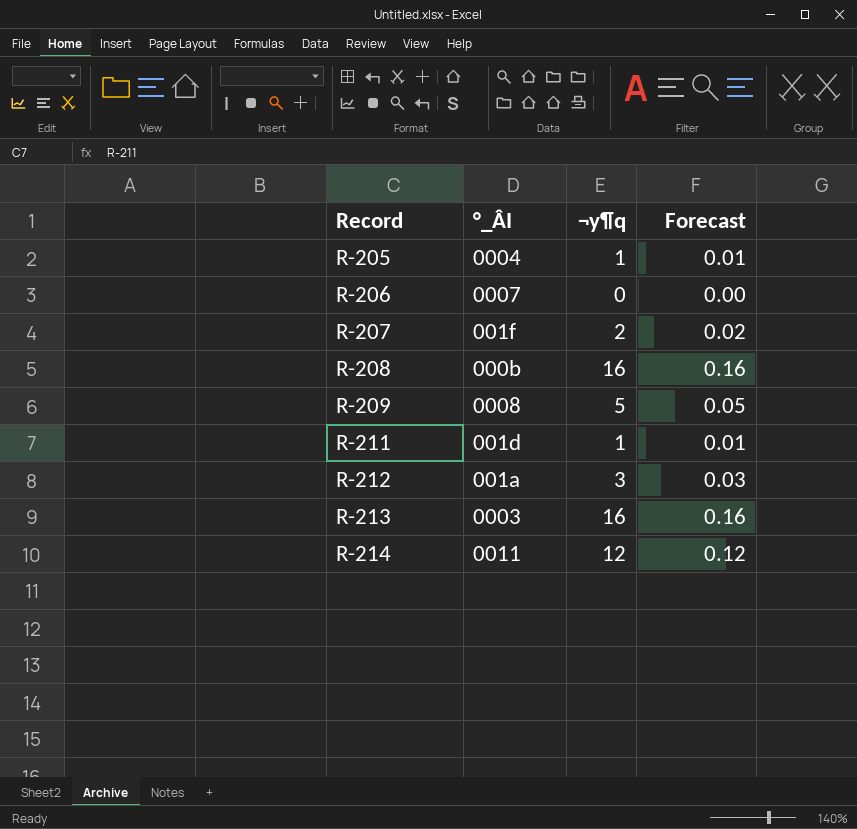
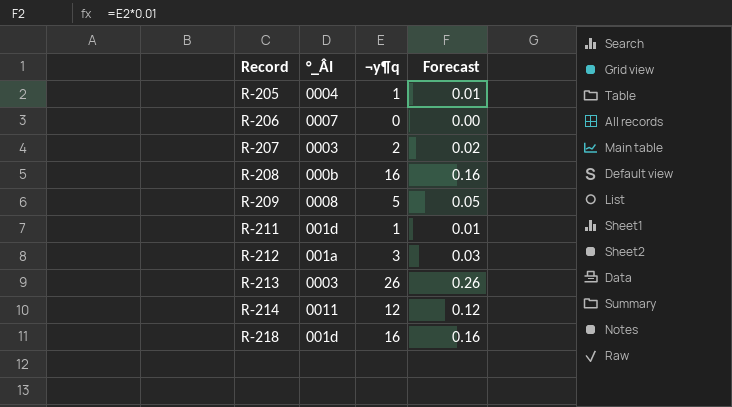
R-207 | °_ÂI: 001f -> 0003
R-213 | ¬y¶q: 16 -> 26
R-213 | Forecast: 0.16 -> 0.26
row R-218: none -> 001d | 16 | 0.16

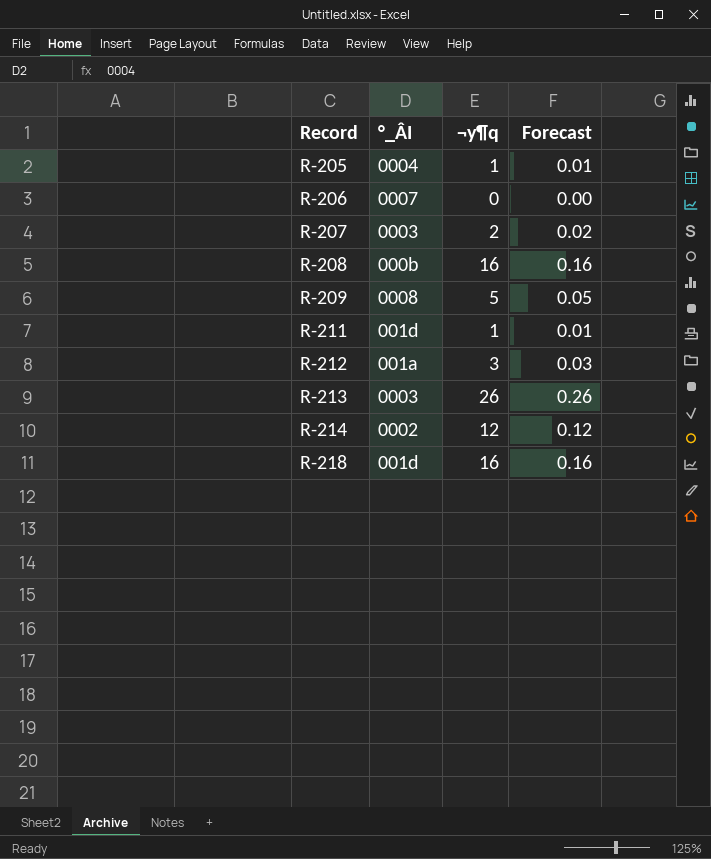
R-214 | °_ÂI: 0011 -> 0002

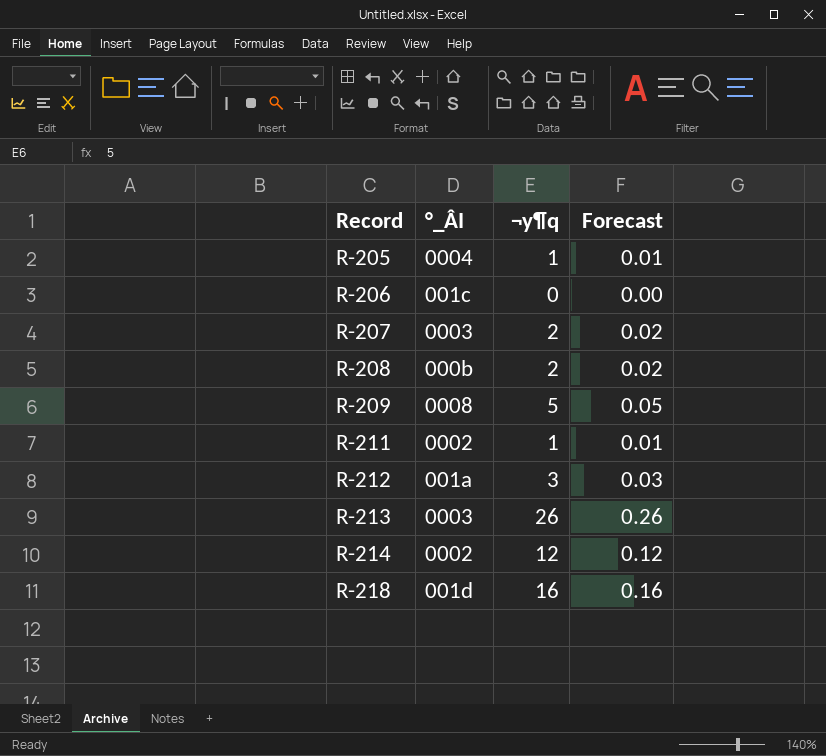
R-206 | °_ÂI: 0007 -> 001c
R-208 | ¬y¶q: 16 -> 2
R-208 | Forecast: 0.16 -> 0.02
R-211 | °_ÂI: 001d -> 0002

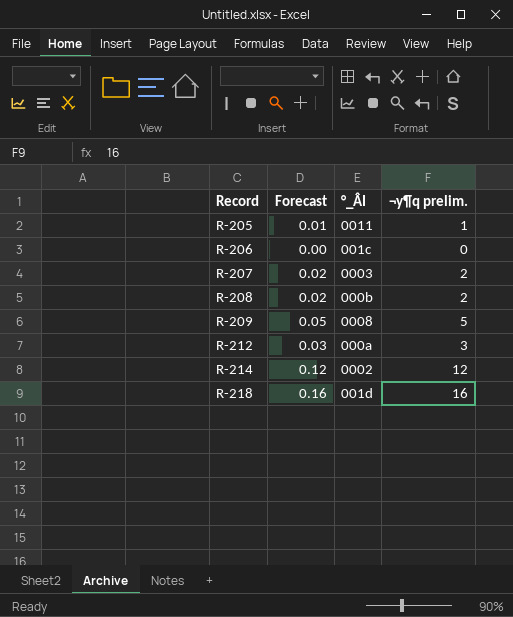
column Forecast | position: 4 -> 2
column name: ¬y¶q -> ¬y¶q prelim.
row R-211: 0002 | 1 | 0.01 -> none
row R-213: 0003 | 26 | 0.26 -> none
R-205 | °_ÂI: 0004 -> 0011
R-212 | °_ÂI: 001a -> 000a

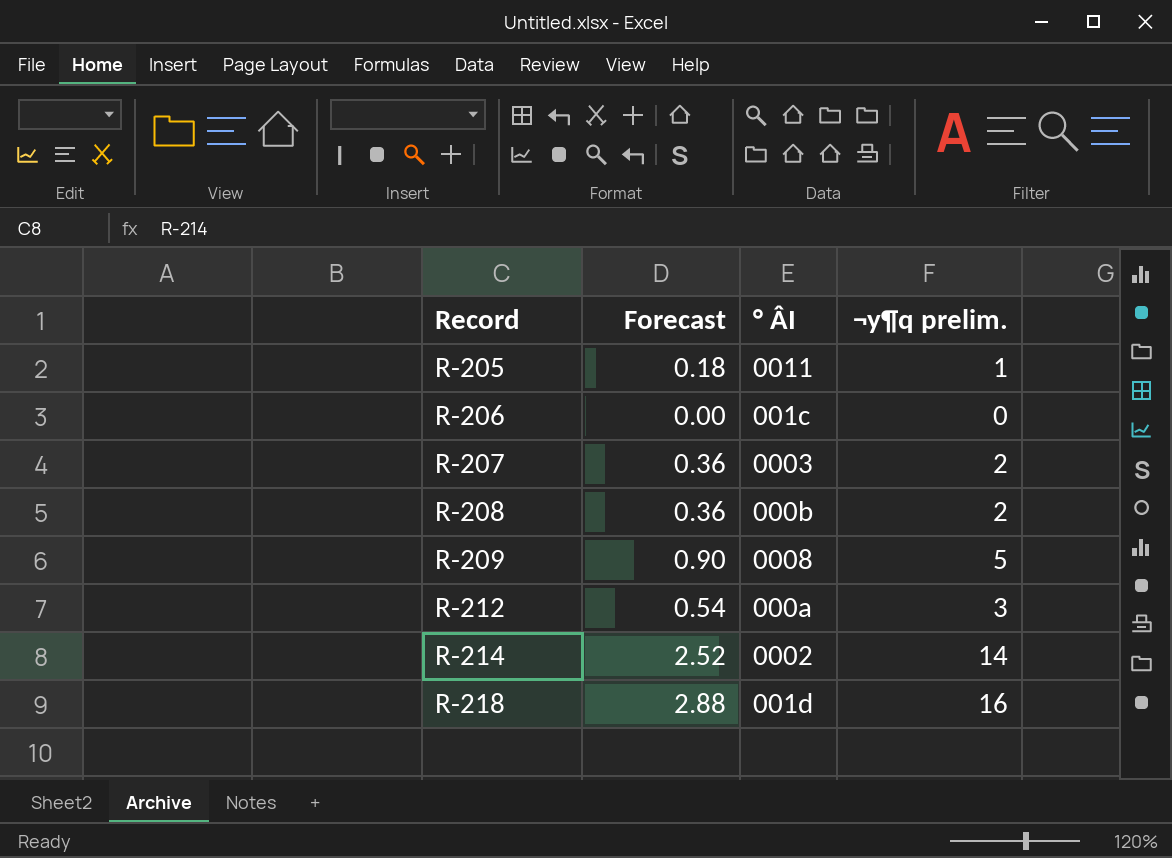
column Forecast | formula: [¬y¶q prelim.] * 0.01 -> [¬y¶q prelim.] * 0.18
column name: °_ÂI -> ° ÂI
R-214 | ¬y¶q prelim.: 12 -> 14

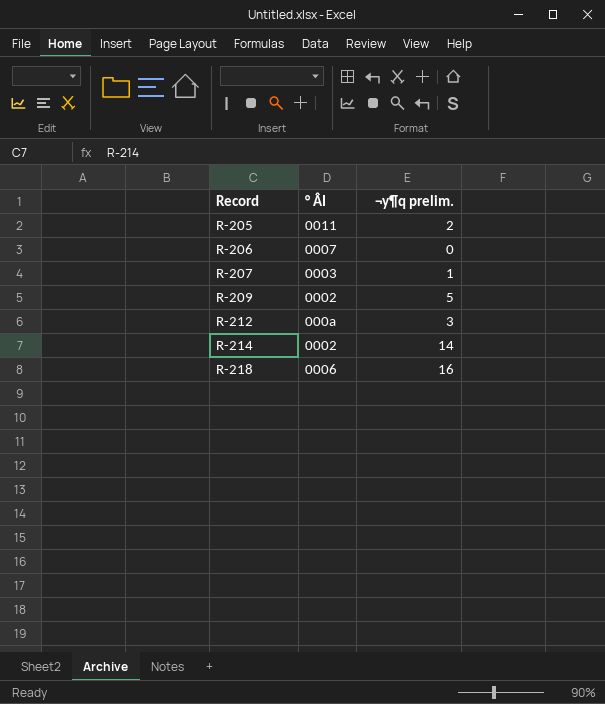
column Forecast | formula: [¬y¶q prelim.] * 0.18 -> none
row R-208: 0.36 | 000b | 2 -> none
R-205 | ¬y¶q prelim.: 1 -> 2
R-206 | ° ÂI: 001c -> 0007
R-207 | ¬y¶q prelim.: 2 -> 1
R-209 | ° ÂI: 0008 -> 0002
R-218 | ° ÂI: 001d -> 0006

